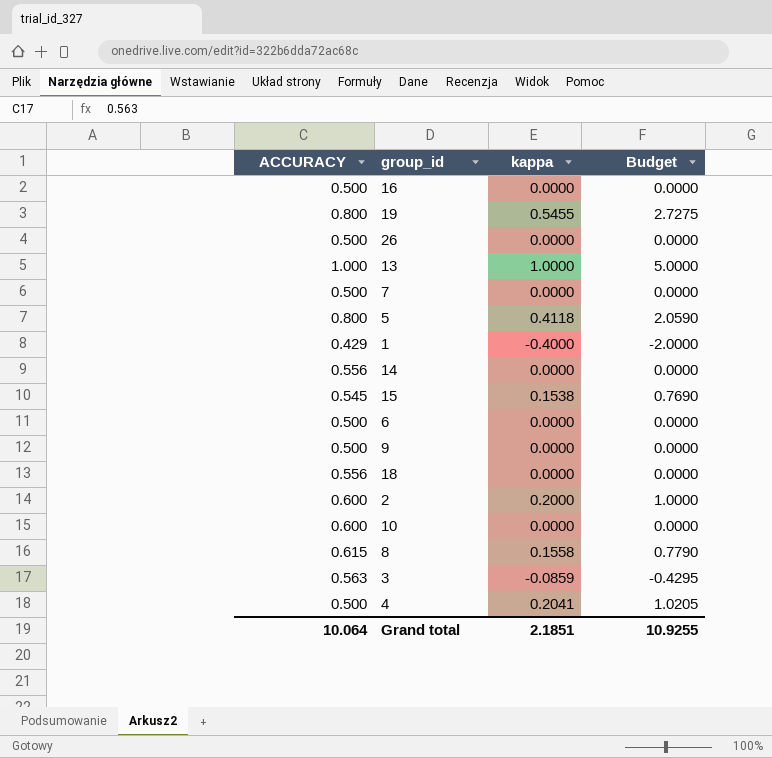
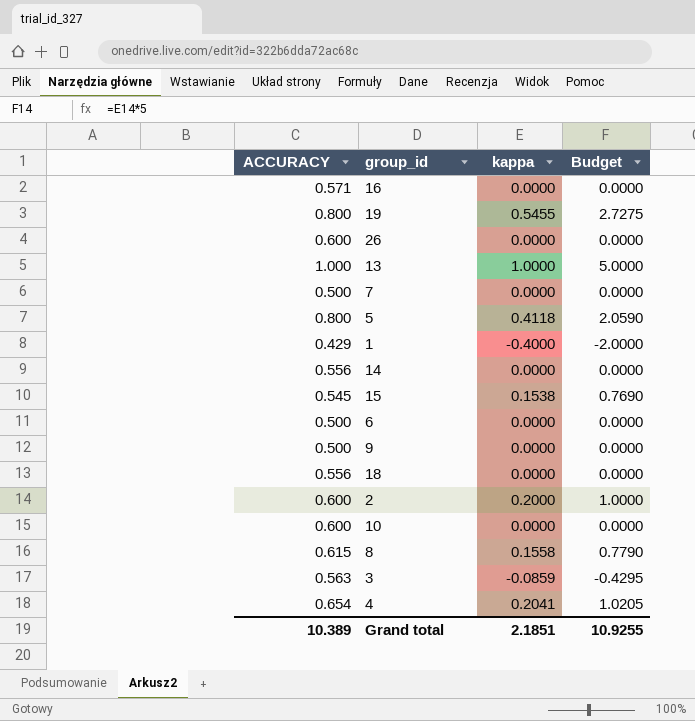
16 | ACCURACY: 0.500 -> 0.571
26 | ACCURACY: 0.500 -> 0.600
4 | ACCURACY: 0.500 -> 0.654
Grand total | ACCURACY: 10.064 -> 10.389

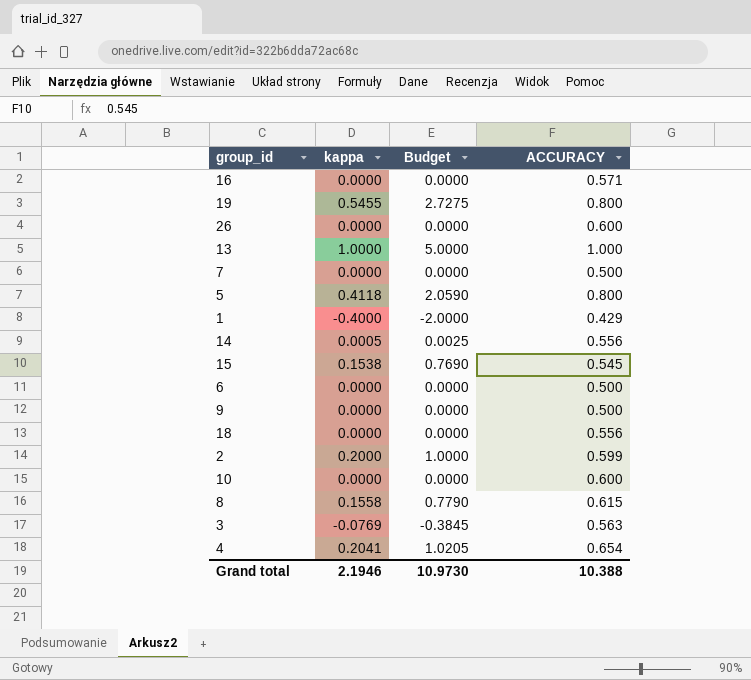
column ACCURACY | position: 1 -> 4
14 | kappa: 0.0000 -> 0.0005
14 | Budget: 0.0000 -> 0.0025
2 | ACCURACY: 0.600 -> 0.599
3 | kappa: -0.0859 -> -0.0769
3 | Budget: -0.4295 -> -0.3845
Grand total | kappa: 2.1851 -> 2.1946
Grand total | Budget: 10.9255 -> 10.9730
Grand total | ACCURACY: 10.389 -> 10.388

